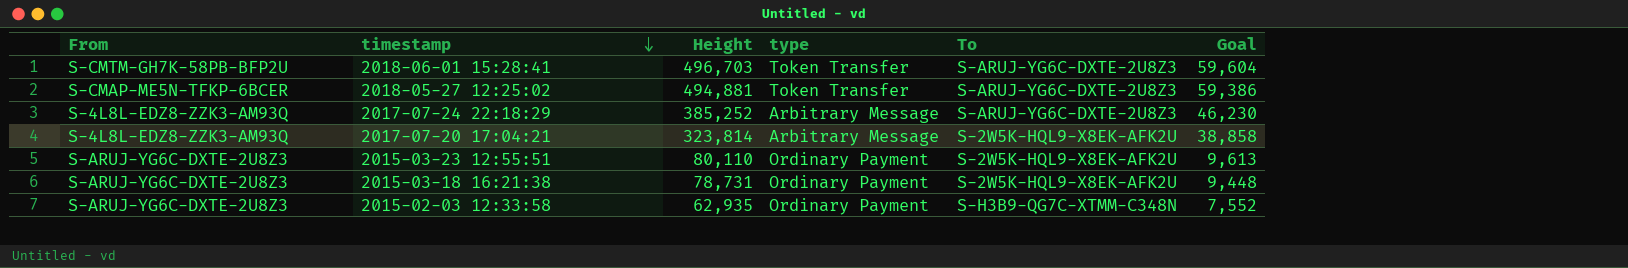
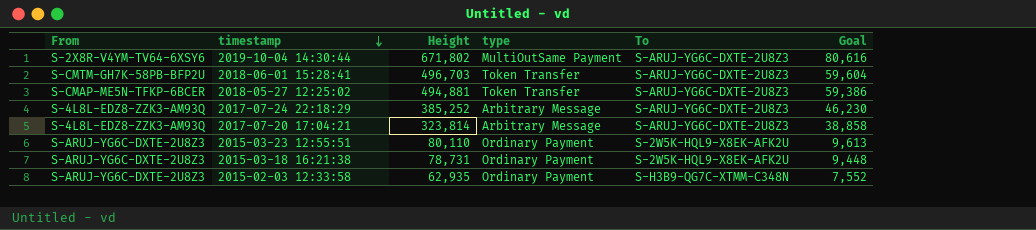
row 2019-10-04 14:30:44: none -> S-2X8R-V4YM-TV64-6XSY6 | 671,802 | MultiOutSame Payment | S-ARUJ-YG6C-DXTE-2U8Z3 | 80,616
2017-07-20 17:04:21 | To: S-2W5K-HQL9-X8EK-AFK2U -> S-ARUJ-YG6C-DXTE-2U8Z3

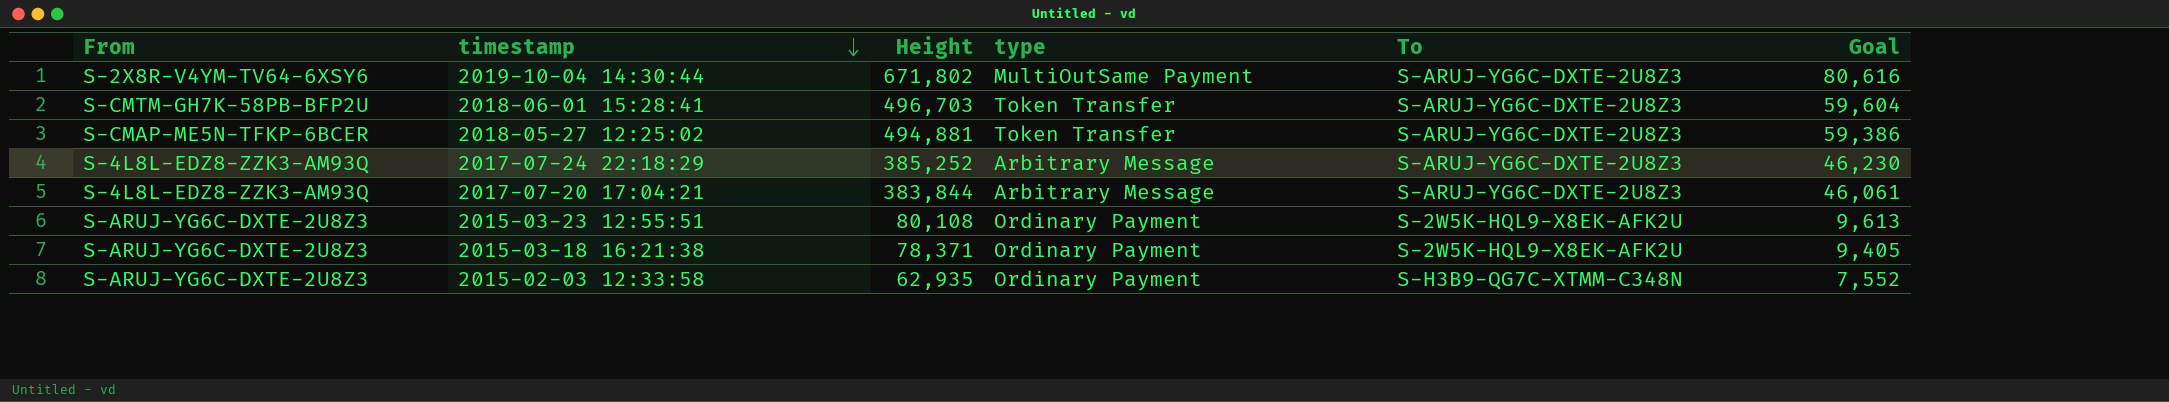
2017-07-20 17:04:21 | Height: 323,814 -> 383,844
2017-07-20 17:04:21 | Goal: 38,858 -> 46,061
2015-03-23 12:55:51 | Height: 80,110 -> 80,108
2015-03-18 16:21:38 | Height: 78,731 -> 78,371
2015-03-18 16:21:38 | Goal: 9,448 -> 9,405

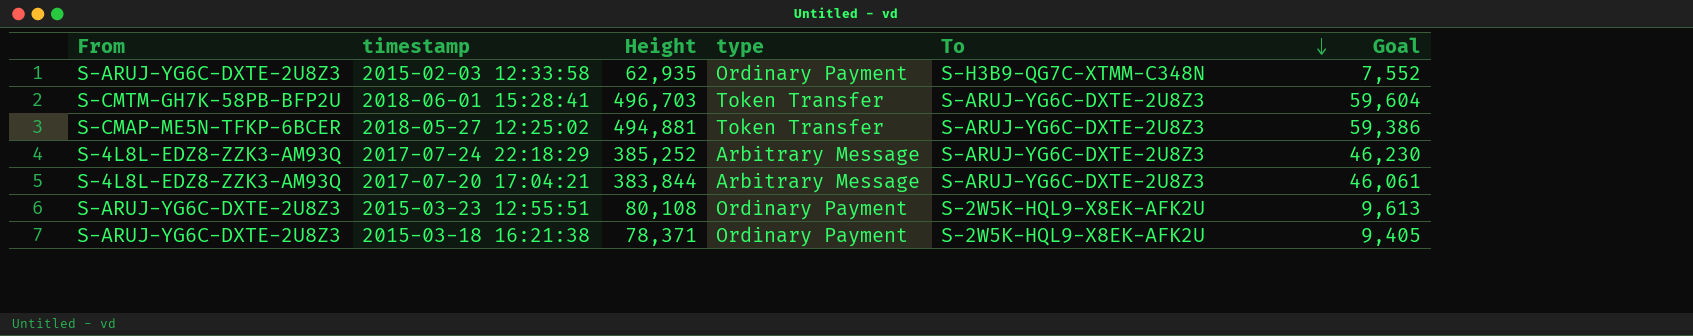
row order: timestamp descending -> To descending
row 2019-10-04 14:30:44: S-2X8R-V4YM-TV64-6XSY6 | 671,802 | MultiOutSame Payment | S-ARUJ-YG6C-DXTE-2U8Z3 | 80,616 -> none

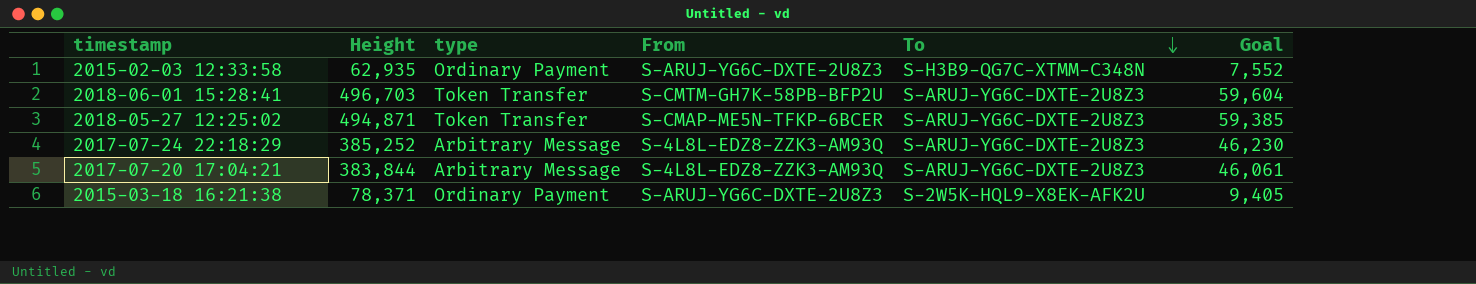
column From | position: 1 -> 4
row 2015-03-23 12:55:51: S-ARUJ-YG6C-DXTE-2U8Z3 | 80,108 | Ordinary Payment | S-2W5K-HQL9-X8EK-AFK2U | 9,613 -> none
2018-05-27 12:25:02 | Height: 494,881 -> 494,871
2018-05-27 12:25:02 | Goal: 59,386 -> 59,385

